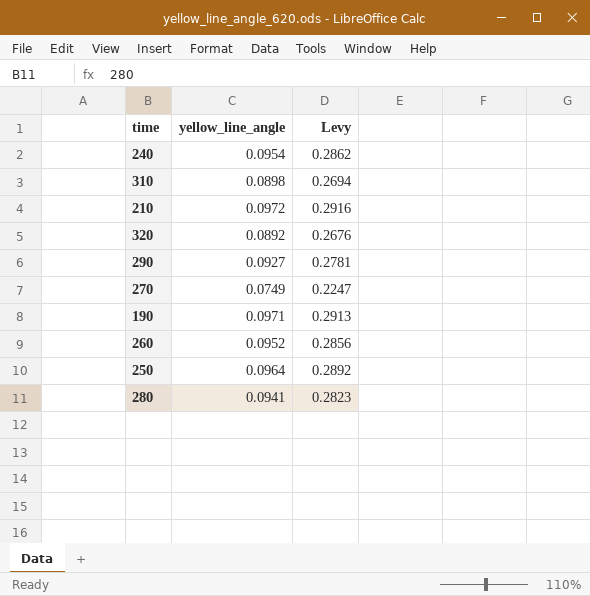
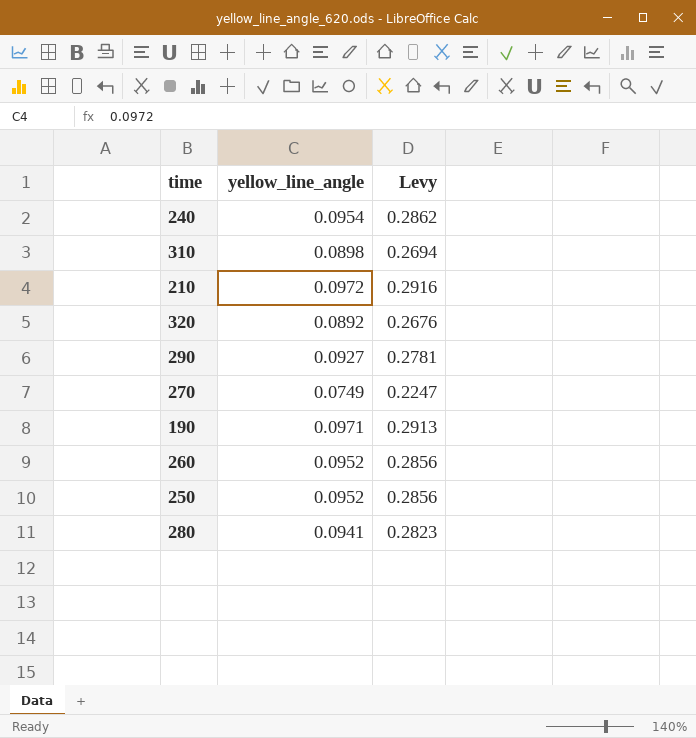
250 | yellow_line_angle: 0.0964 -> 0.0952
250 | Levy: 0.2892 -> 0.2856

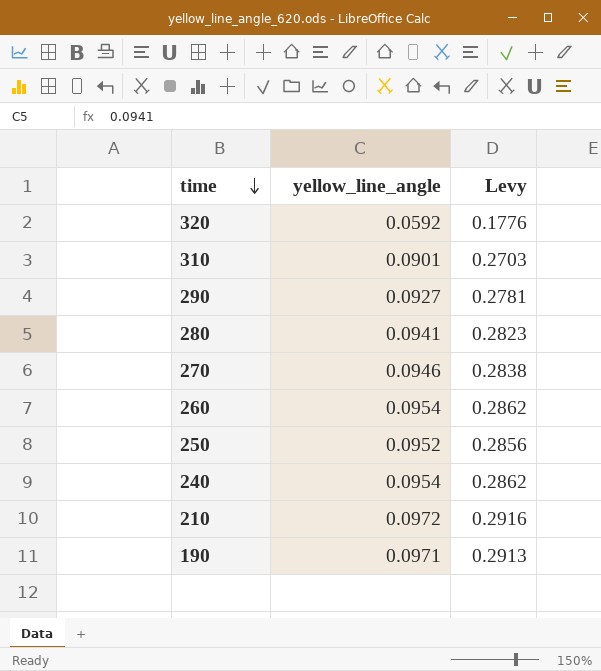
row order: none -> time descending
320 | yellow_line_angle: 0.0892 -> 0.0592
320 | Levy: 0.2676 -> 0.1776
310 | yellow_line_angle: 0.0898 -> 0.0901
310 | Levy: 0.2694 -> 0.2703
270 | yellow_line_angle: 0.0749 -> 0.0946
270 | Levy: 0.2247 -> 0.2838
260 | yellow_line_angle: 0.0952 -> 0.0954
260 | Levy: 0.2856 -> 0.2862

